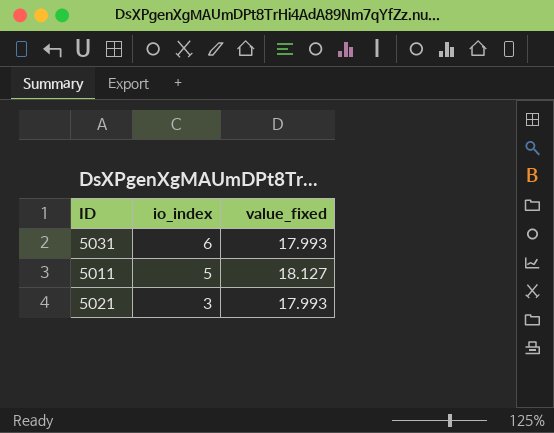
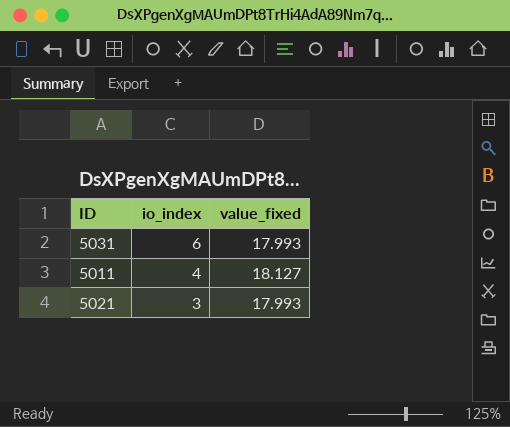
5011 | io_index: 5 -> 4

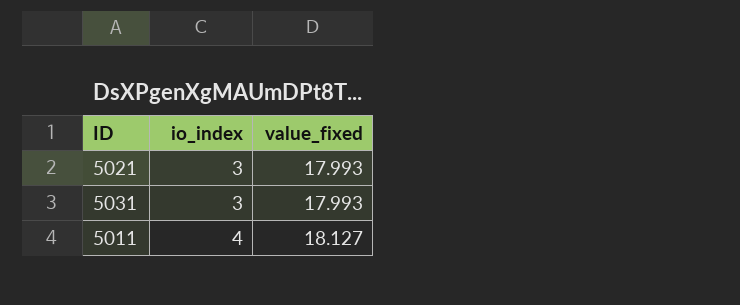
row order: io_index descending -> io_index ascending
5031 | io_index: 6 -> 3

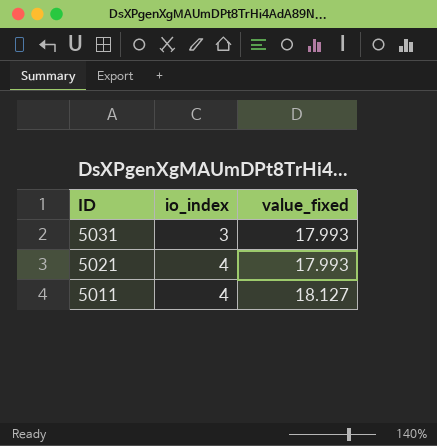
row order: io_index ascending -> ID descending
5021 | io_index: 3 -> 4

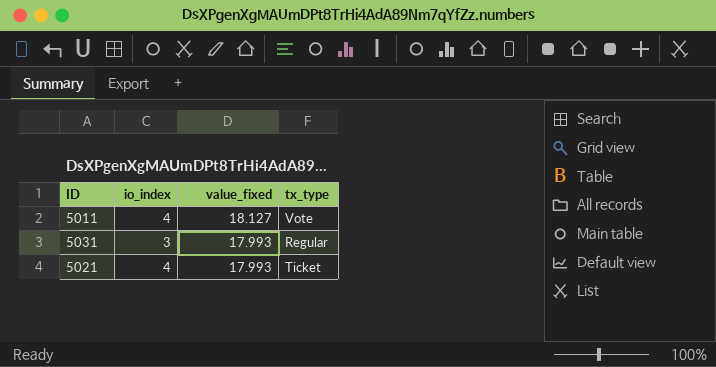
row order: ID descending -> value_fixed descending
column tx_type | position: none -> 4

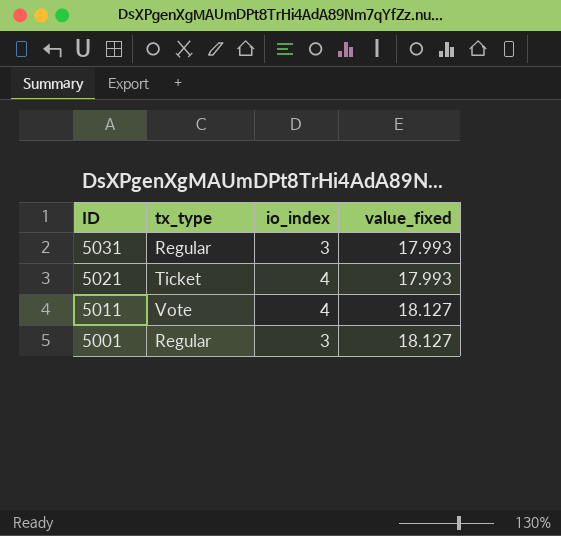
row order: value_fixed descending -> ID descending
column tx_type | position: 4 -> 2
row 5001: none -> Regular | 3 | 18.127

